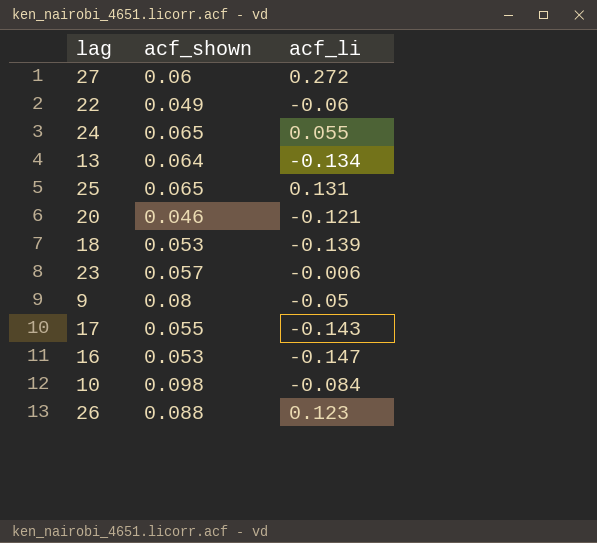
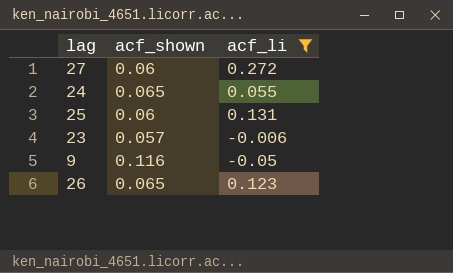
filter: none -> acf_li >= -0.05
25 | acf_shown: 0.065 -> 0.06
9 | acf_shown: 0.08 -> 0.116
26 | acf_shown: 0.088 -> 0.065

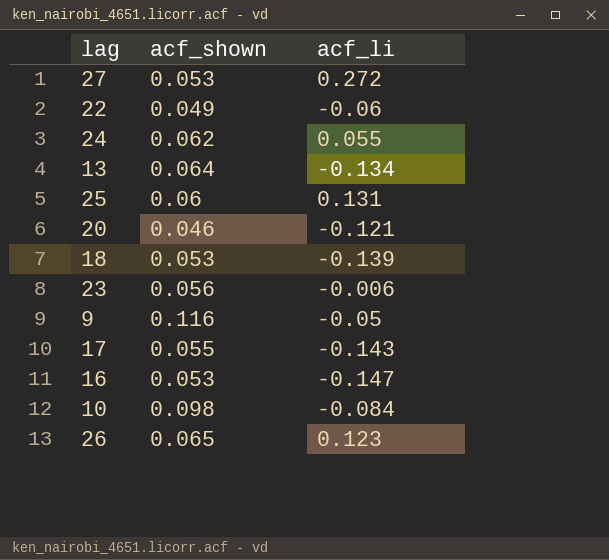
filter: acf_li >= -0.05 -> none
27 | acf_shown: 0.06 -> 0.053
24 | acf_shown: 0.065 -> 0.062
23 | acf_shown: 0.057 -> 0.056

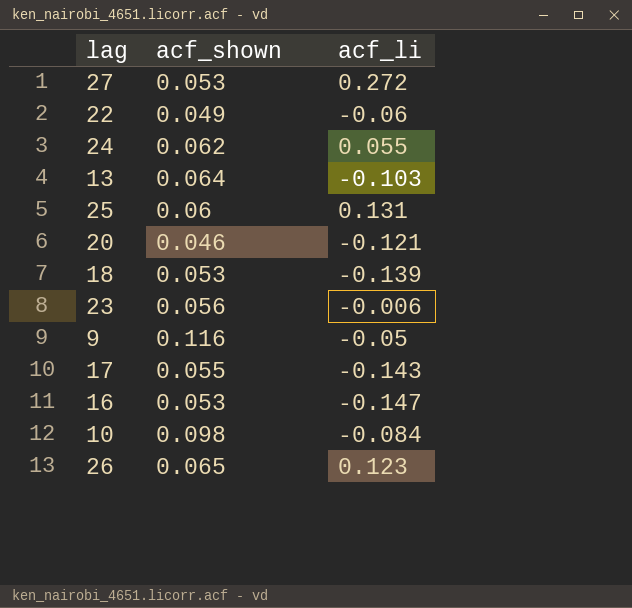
13 | acf_li: -0.134 -> -0.103

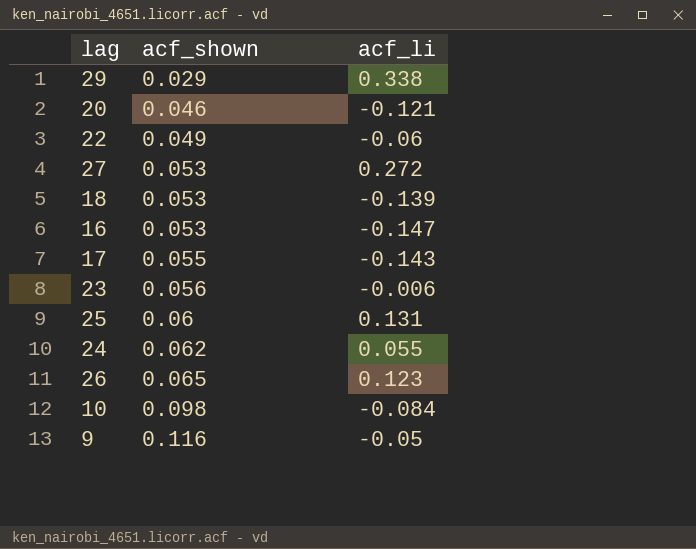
row order: none -> acf_shown ascending
row 13: 0.064 | -0.103 -> none
row 29: none -> 0.029 | 0.338

